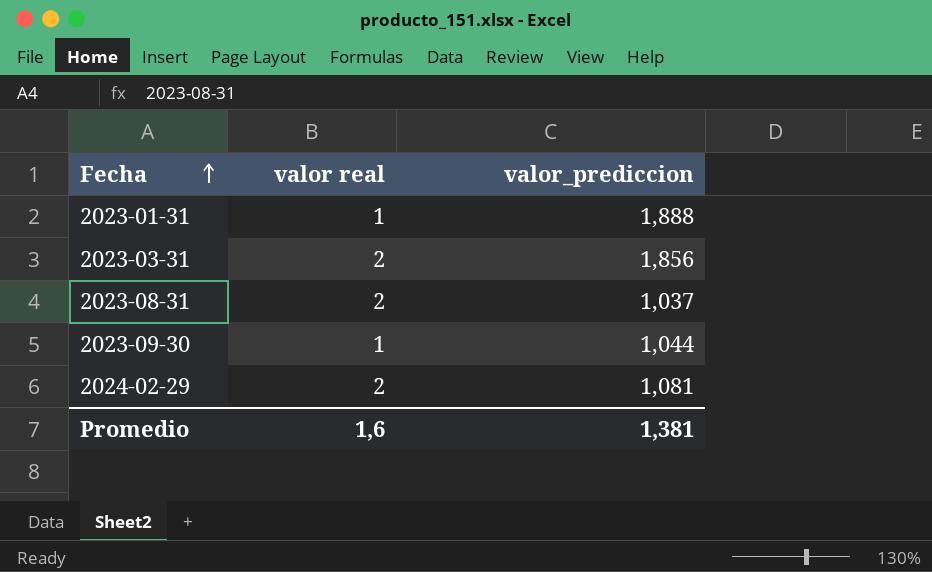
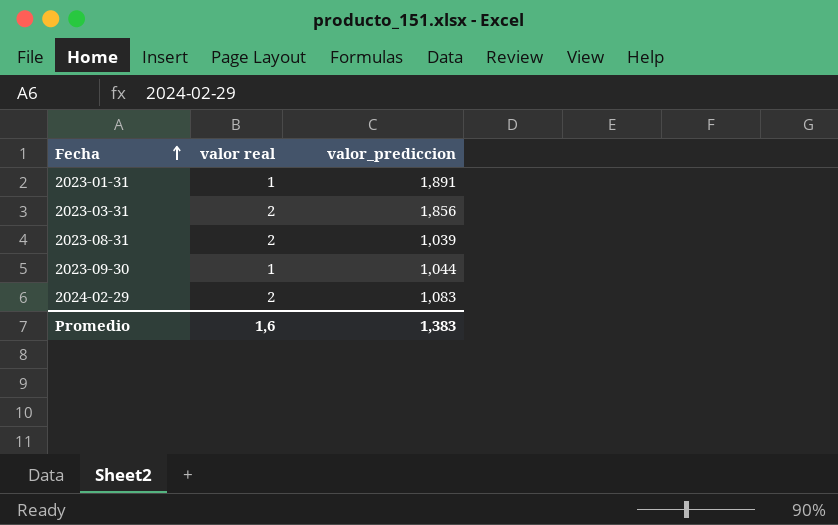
2023-01-31 | valor_prediccion: 1,888 -> 1,891
2023-08-31 | valor_prediccion: 1,037 -> 1,039
2024-02-29 | valor_prediccion: 1,081 -> 1,083
Promedio | valor_prediccion: 1,381 -> 1,383

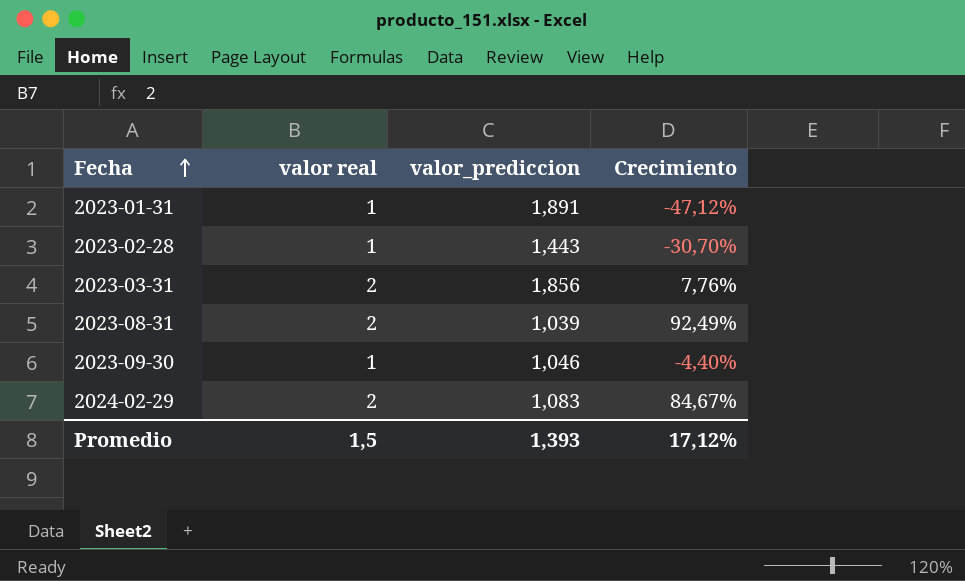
column Crecimiento | formula: none -> ([valor real] - [valor_prediccion]) / [valor_prediccion]
row 2023-02-28: none -> 1 | 1,443 | -30,70%
2023-09-30 | valor_prediccion: 1,044 -> 1,046
Promedio | valor real: 1,6 -> 1,5
Promedio | valor_prediccion: 1,383 -> 1,393

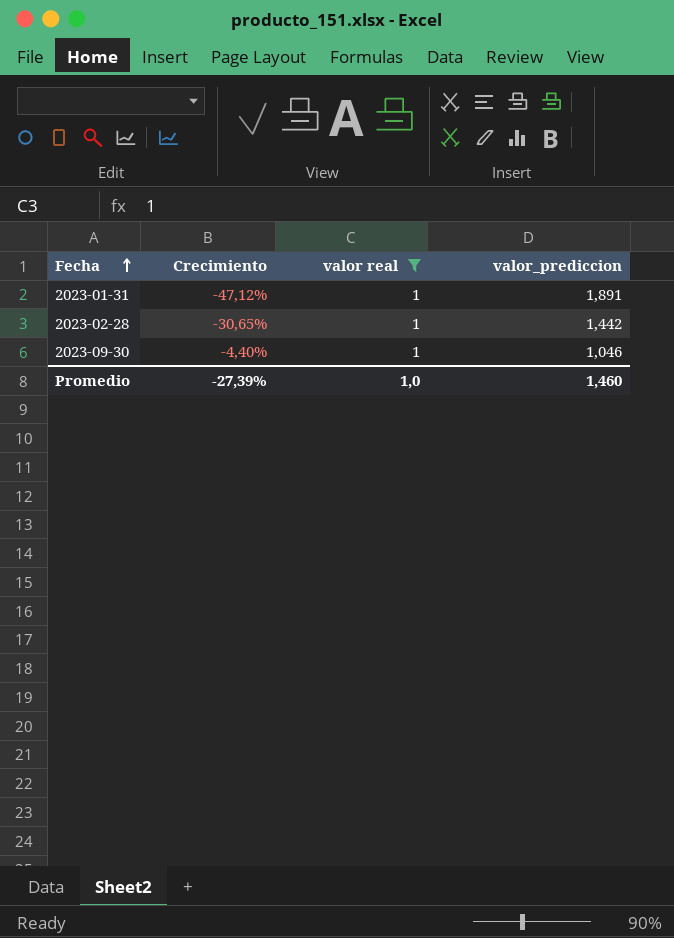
filter: none -> valor real = 1
column Crecimiento | position: 4 -> 2
2023-02-28 | Crecimiento: -30,70% -> -30,65%
2023-02-28 | valor_prediccion: 1,443 -> 1,442
Promedio | Crecimiento: 17,12% -> -27,39%
Promedio | valor real: 1,5 -> 1,0
Promedio | valor_prediccion: 1,393 -> 1,460

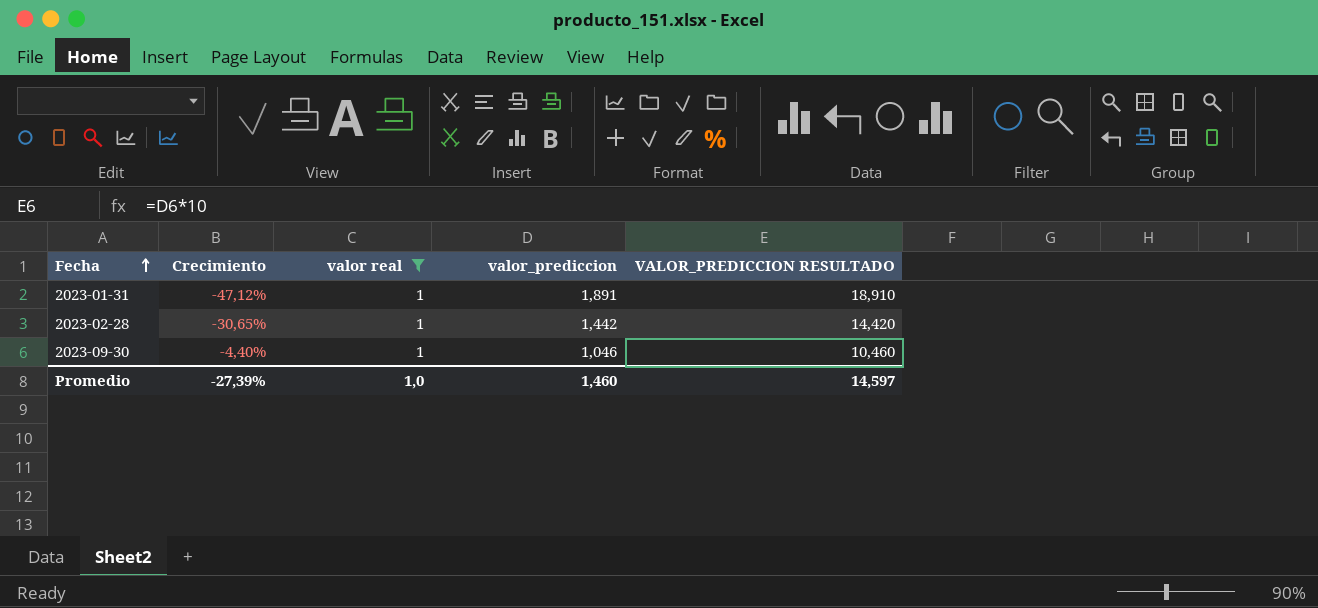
column VALOR_PREDICCION RESULTADO | formula: none -> [valor_prediccion] * 10

